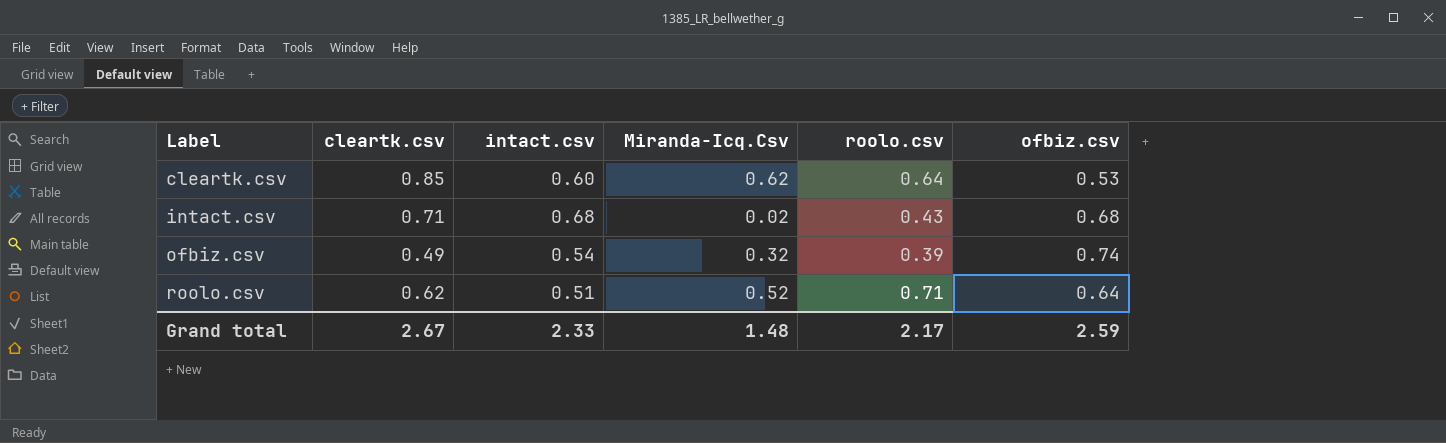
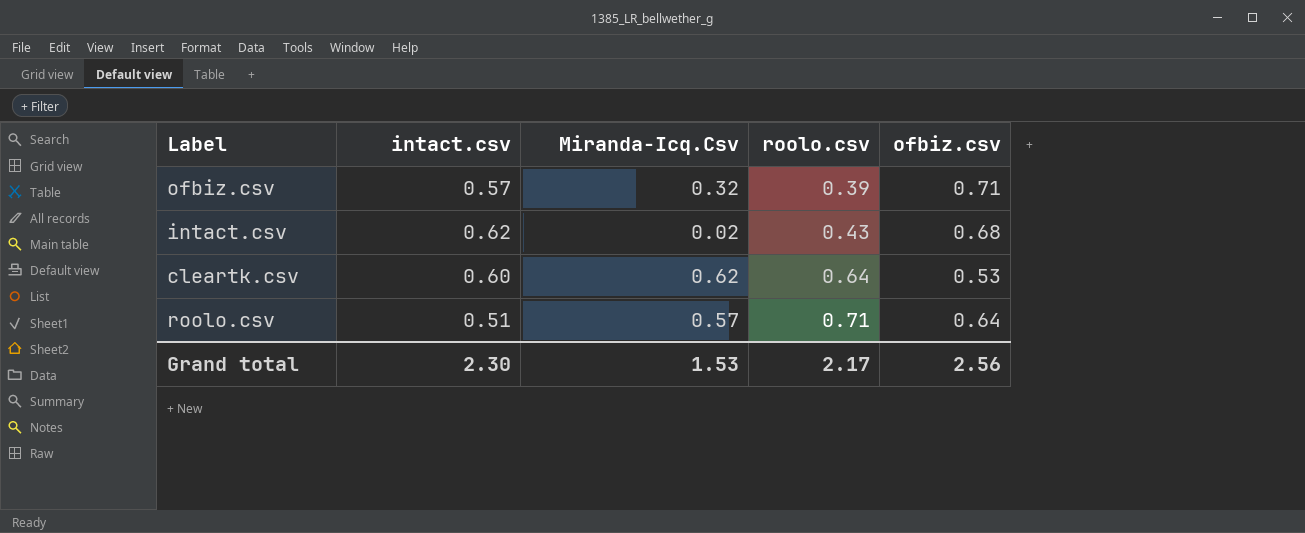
row order: Label ascending -> roolo.csv ascending
column cleartk.csv | position: 2 -> none
ofbiz.csv | intact.csv: 0.54 -> 0.57
ofbiz.csv | ofbiz.csv: 0.74 -> 0.71
intact.csv | intact.csv: 0.68 -> 0.62
roolo.csv | Miranda-Icq.Csv: 0.52 -> 0.57
Grand total | intact.csv: 2.33 -> 2.30
Grand total | Miranda-Icq.Csv: 1.48 -> 1.53
Grand total | ofbiz.csv: 2.59 -> 2.56

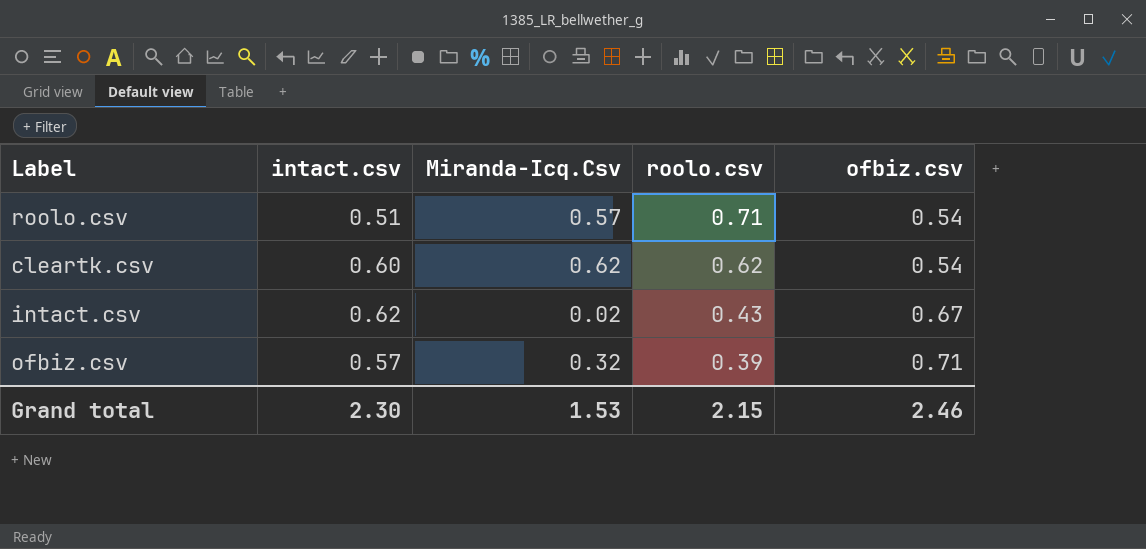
row order: roolo.csv ascending -> roolo.csv descending
roolo.csv | ofbiz.csv: 0.64 -> 0.54
cleartk.csv | roolo.csv: 0.64 -> 0.62
cleartk.csv | ofbiz.csv: 0.53 -> 0.54
intact.csv | ofbiz.csv: 0.68 -> 0.67
Grand total | roolo.csv: 2.17 -> 2.15
Grand total | ofbiz.csv: 2.56 -> 2.46

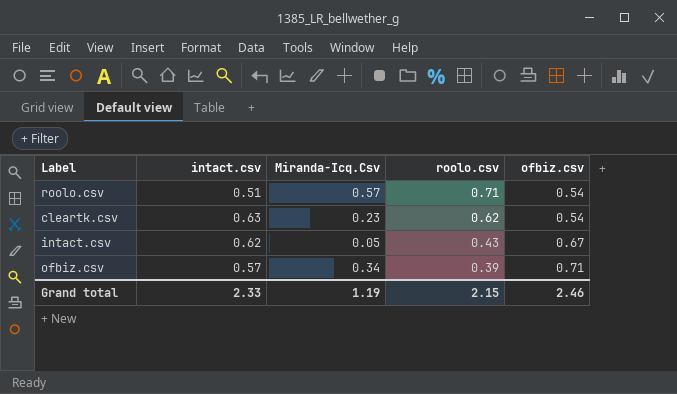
cleartk.csv | intact.csv: 0.60 -> 0.63
cleartk.csv | Miranda-Icq.Csv: 0.62 -> 0.23
intact.csv | Miranda-Icq.Csv: 0.02 -> 0.05
ofbiz.csv | Miranda-Icq.Csv: 0.32 -> 0.34
Grand total | intact.csv: 2.30 -> 2.33
Grand total | Miranda-Icq.Csv: 1.53 -> 1.19

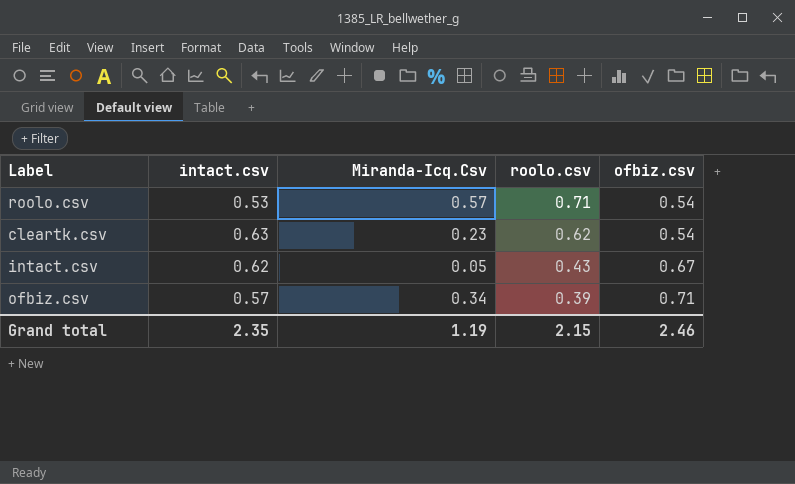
roolo.csv | intact.csv: 0.51 -> 0.53
Grand total | intact.csv: 2.33 -> 2.35

